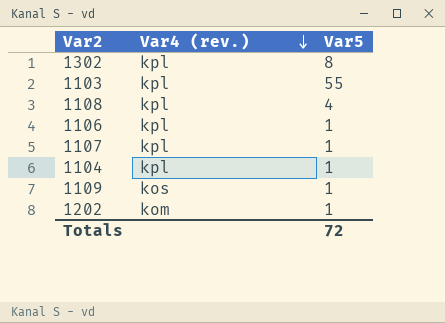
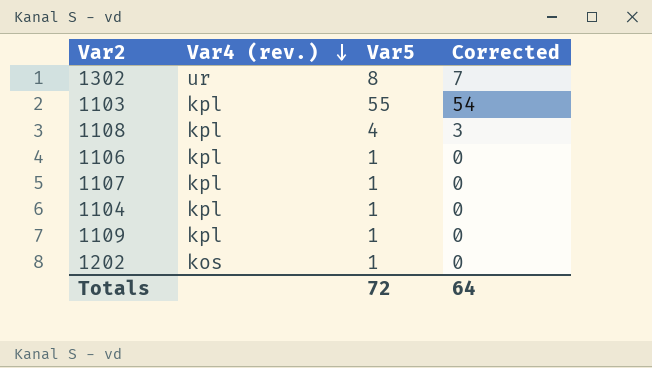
column Corrected | formula: none -> [Var5] - 1
1302 | Var4 (rev.): kpl -> ur
1109 | Var4 (rev.): kos -> kpl
1202 | Var4 (rev.): kom -> kos

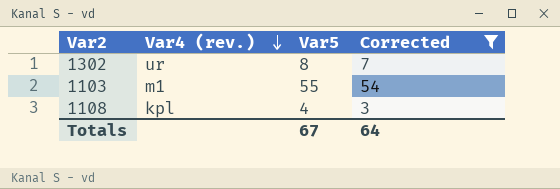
filter: none -> Corrected != 0
1103 | Var4 (rev.): kpl -> m1
Totals | Var5: 72 -> 67

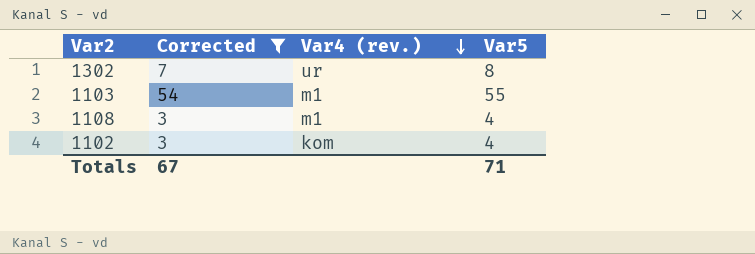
column Corrected | position: 4 -> 2
1108 | Var4 (rev.): kpl -> m1
row 1102: none -> 3 | kom | 4
Totals | Corrected: 64 -> 67
Totals | Var5: 67 -> 71

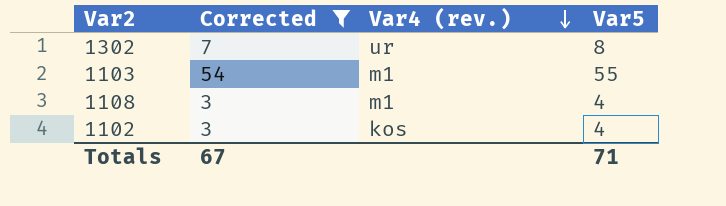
1102 | Var4 (rev.): kom -> kos

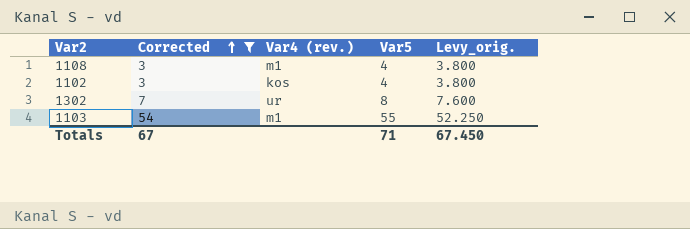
row order: Var4 (rev.) descending -> Corrected ascending
column Levy_orig. | formula: none -> [Var5] * 0.95

